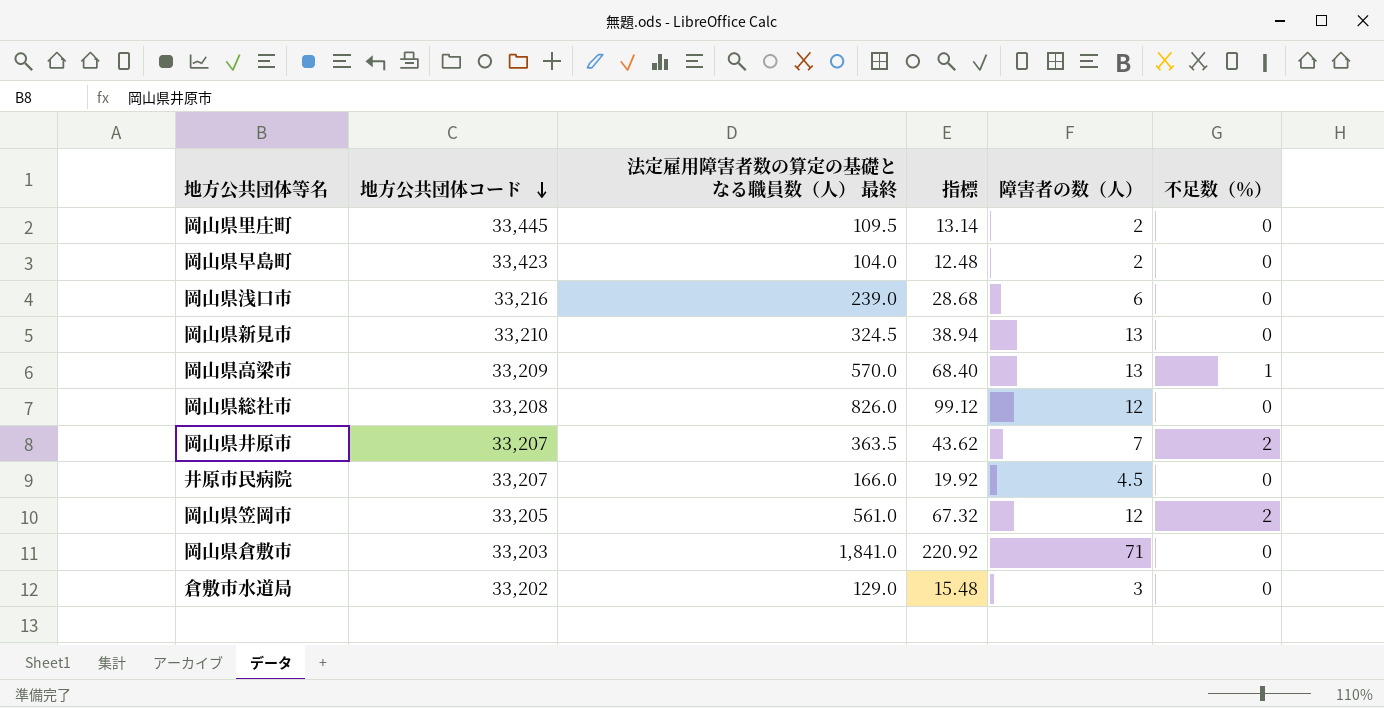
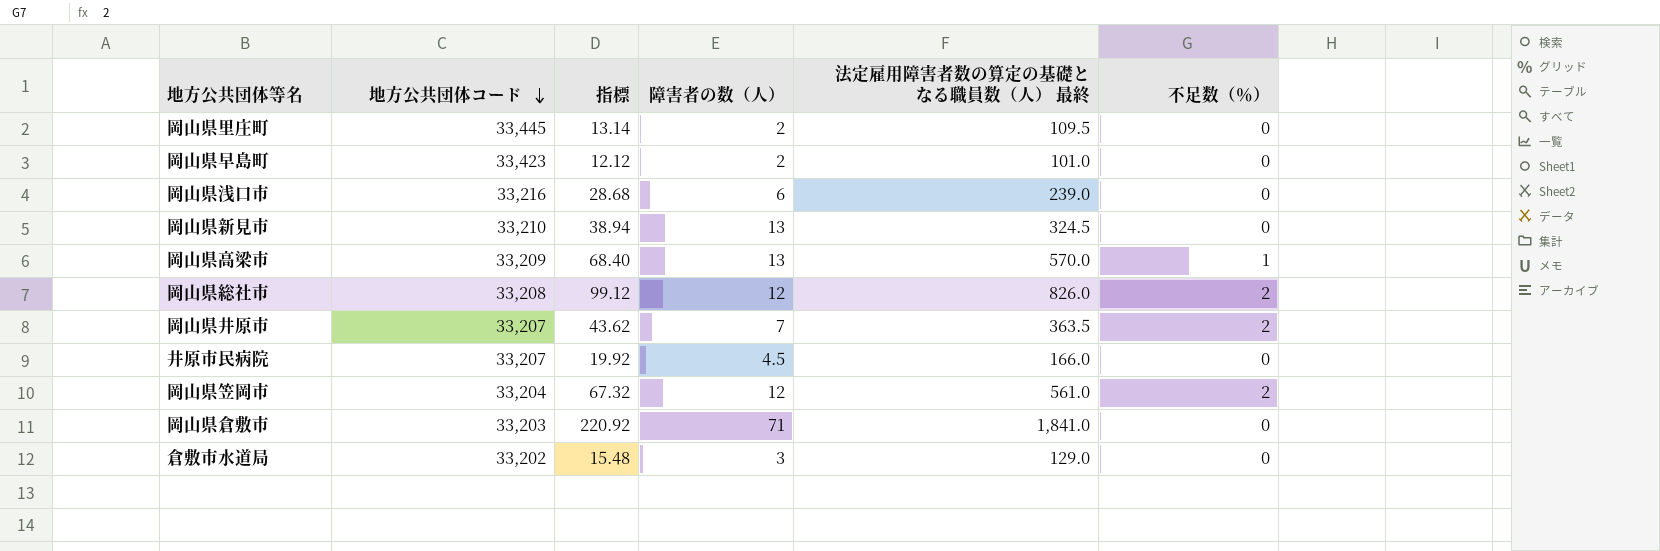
column 法定雇用障害者数の算定の基礎となる職員数（人） 最終 | position: 3 -> 5
岡山県早島町 | 指標: 12.48 -> 12.12
岡山県早島町 | 法定雇用障害者数の算定の基礎となる職員数（人） 最終: 104.0 -> 101.0
岡山県総社市 | 不足数（％）: 0 -> 2
岡山県笠岡市 | 地方公共団体コード: 33,205 -> 33,204

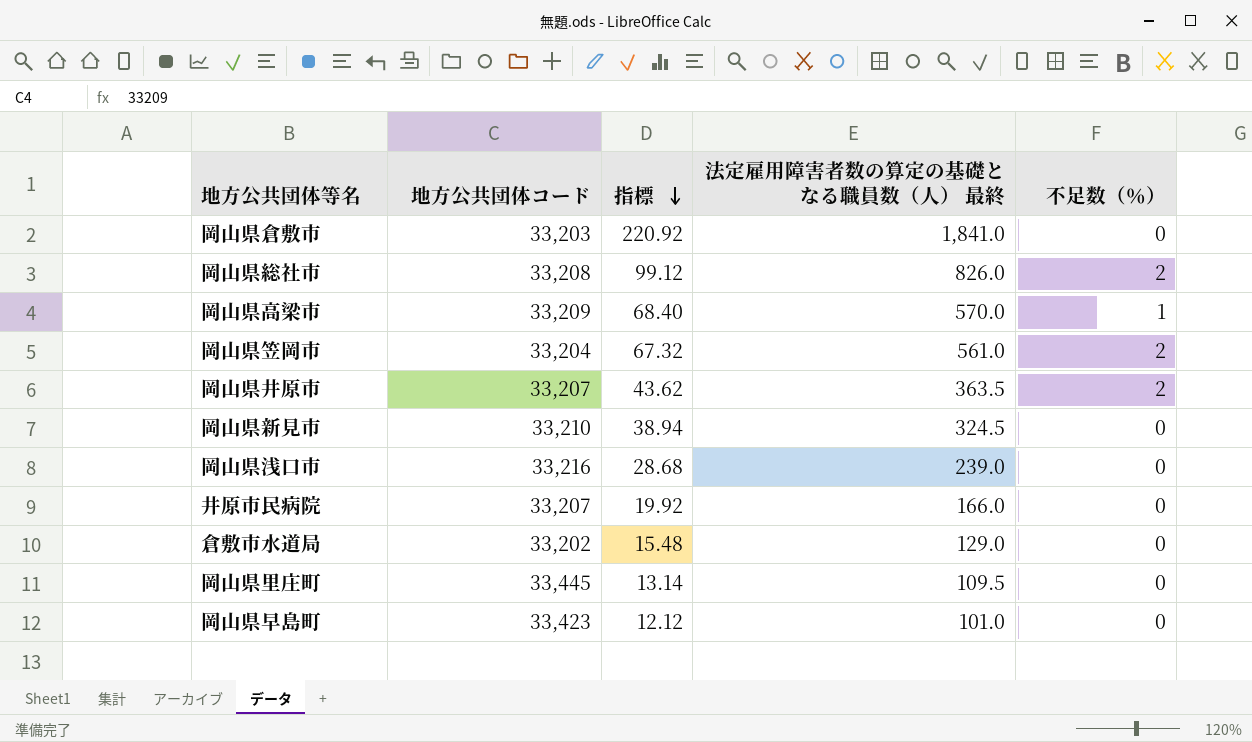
row order: 地方公共団体コード descending -> 指標 descending
column 障害者の数（人） | position: 4 -> none

